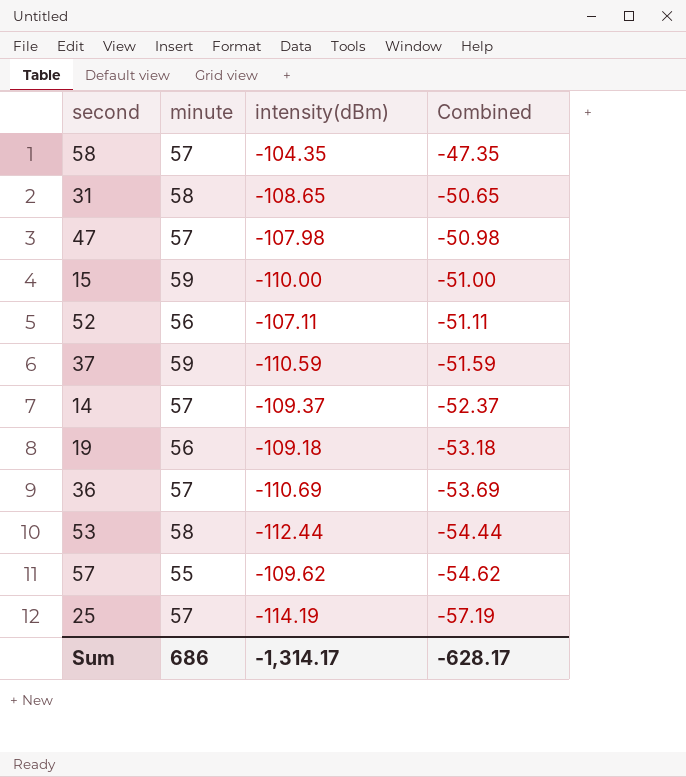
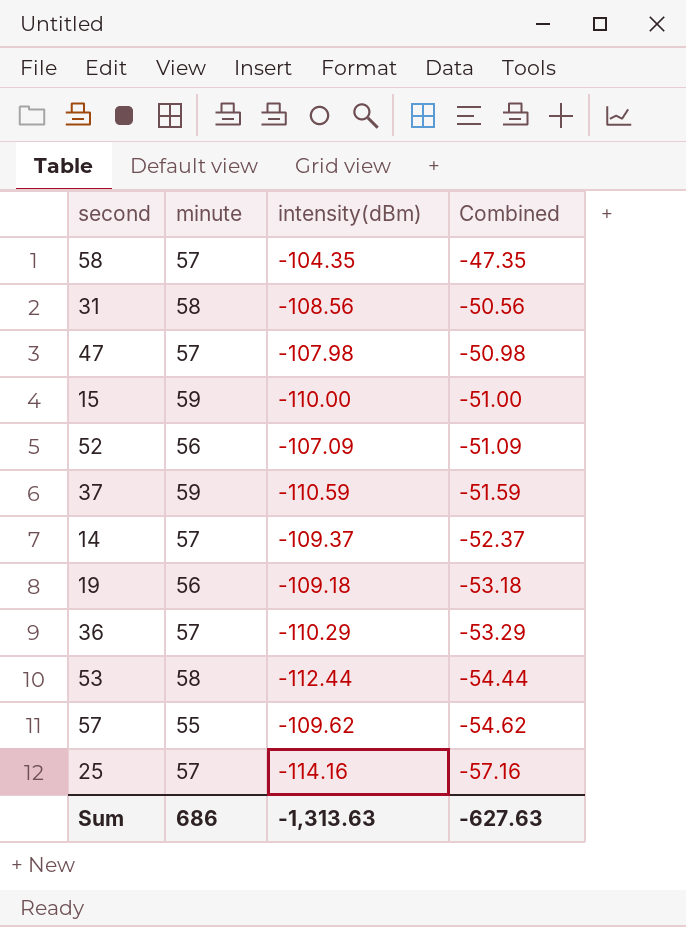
31 | intensity(dBm): -108.65 -> -108.56
31 | Combined: -50.65 -> -50.56
52 | intensity(dBm): -107.11 -> -107.09
52 | Combined: -51.11 -> -51.09
36 | intensity(dBm): -110.69 -> -110.29
36 | Combined: -53.69 -> -53.29
25 | intensity(dBm): -114.19 -> -114.16
25 | Combined: -57.19 -> -57.16
Sum | intensity(dBm): -1,314.17 -> -1,313.63
Sum | Combined: -628.17 -> -627.63

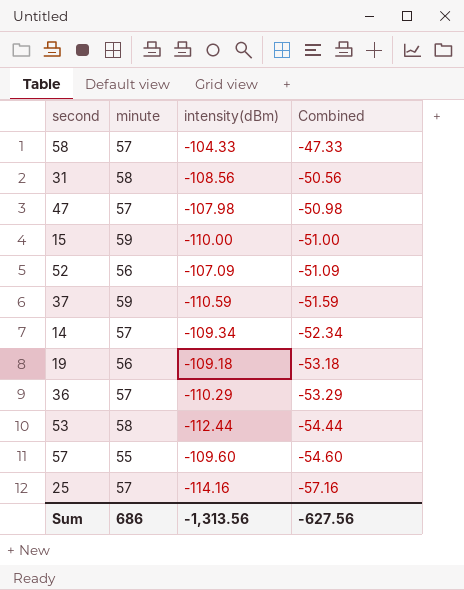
58 | intensity(dBm): -104.35 -> -104.33
58 | Combined: -47.35 -> -47.33
14 | intensity(dBm): -109.37 -> -109.34
14 | Combined: -52.37 -> -52.34
57 | intensity(dBm): -109.62 -> -109.60
57 | Combined: -54.62 -> -54.60
Sum | intensity(dBm): -1,313.63 -> -1,313.56
Sum | Combined: -627.63 -> -627.56

